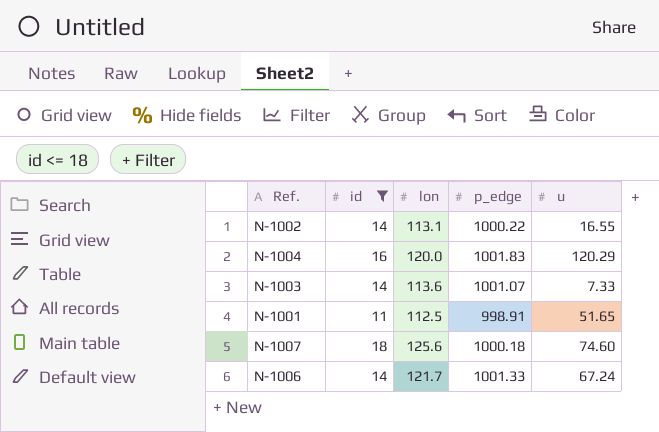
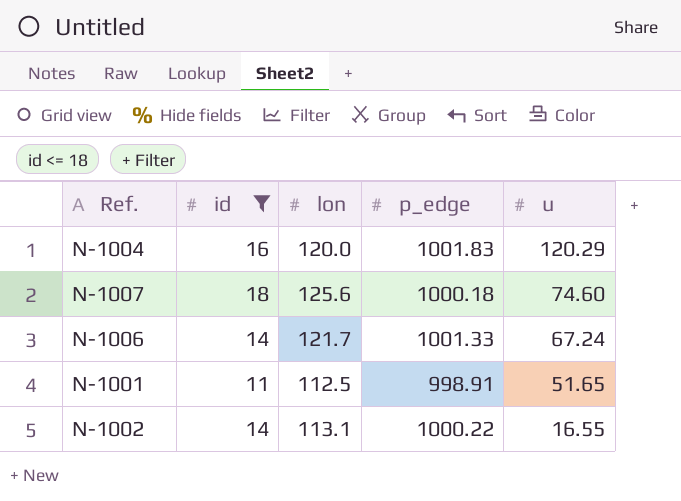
row order: none -> u descending
row N-1003: 14 | 113.6 | 1001.07 | 7.33 -> none

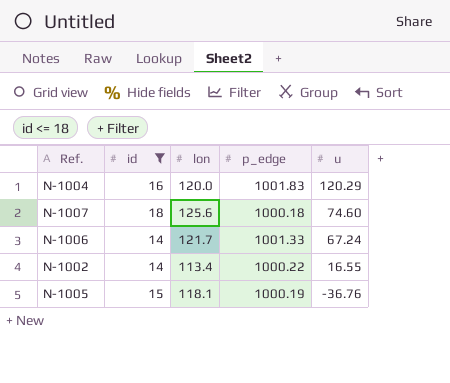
row N-1001: 11 | 112.5 | 998.91 | 51.65 -> none
N-1002 | lon: 113.1 -> 113.4
row N-1005: none -> 15 | 118.1 | 1000.19 | -36.76

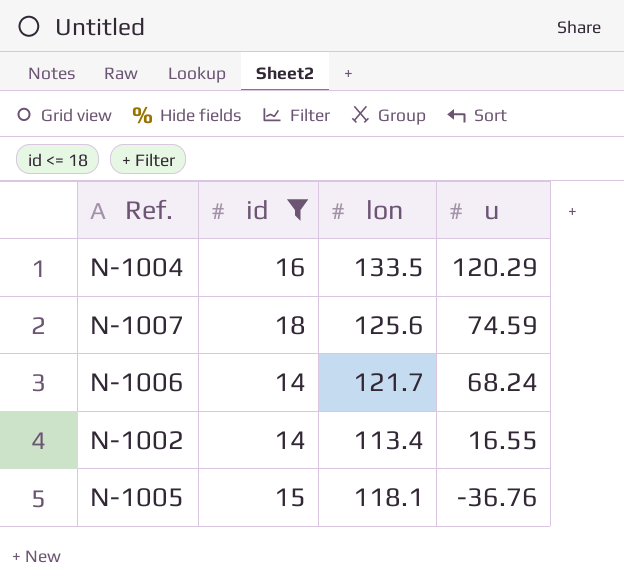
column p_edge | position: 4 -> none
N-1004 | lon: 120.0 -> 133.5
N-1007 | u: 74.60 -> 74.59
N-1006 | u: 67.24 -> 68.24

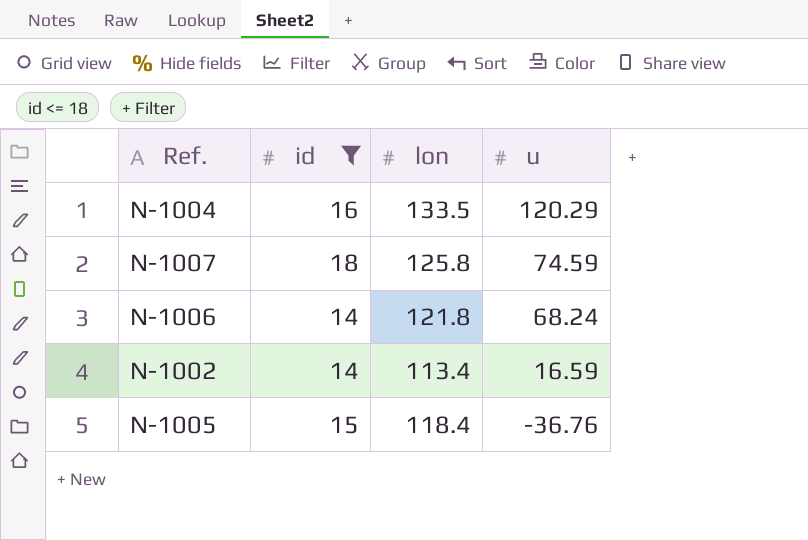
N-1007 | lon: 125.6 -> 125.8
N-1006 | lon: 121.7 -> 121.8
N-1002 | u: 16.55 -> 16.59
N-1005 | lon: 118.1 -> 118.4

